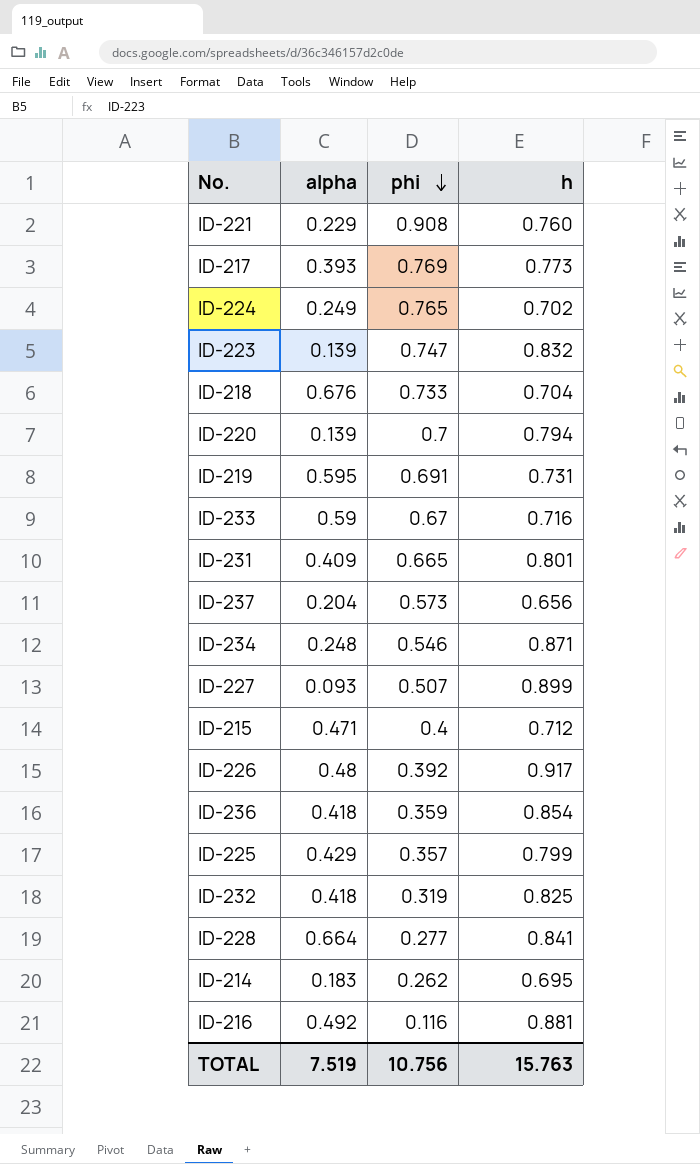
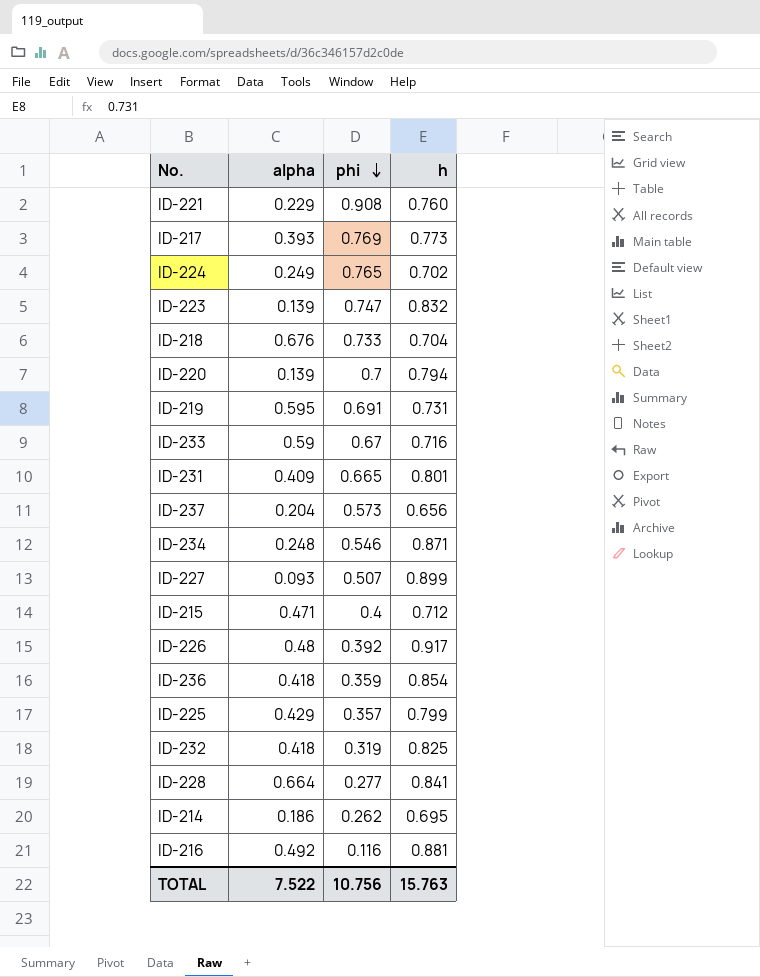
ID-214 | alpha: 0.183 -> 0.186
TOTAL | alpha: 7.519 -> 7.522

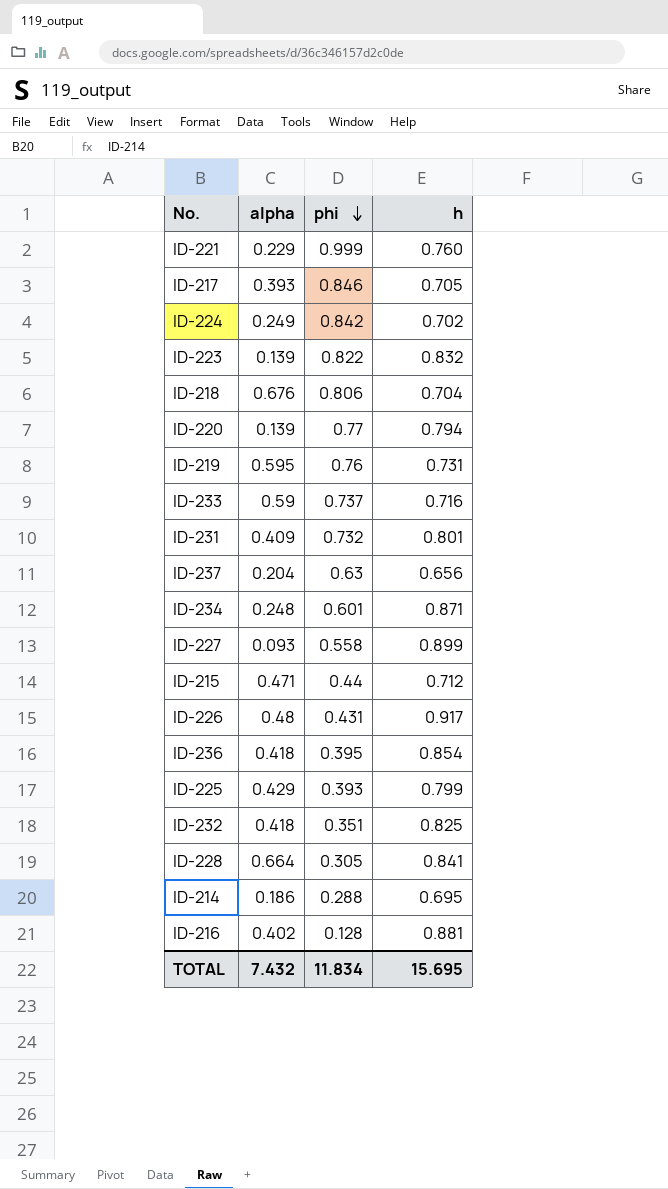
ID-221 | phi: 0.908 -> 0.999
ID-217 | phi: 0.769 -> 0.846
ID-217 | h: 0.773 -> 0.705
ID-224 | phi: 0.765 -> 0.842
ID-223 | phi: 0.747 -> 0.822
ID-218 | phi: 0.733 -> 0.806
ID-220 | phi: 0.7 -> 0.77
ID-219 | phi: 0.691 -> 0.76
ID-233 | phi: 0.67 -> 0.737
ID-231 | phi: 0.665 -> 0.732
ID-237 | phi: 0.573 -> 0.63
ID-234 | phi: 0.546 -> 0.601
ID-227 | phi: 0.507 -> 0.558
ID-215 | phi: 0.4 -> 0.44
ID-226 | phi: 0.392 -> 0.431
ID-236 | phi: 0.359 -> 0.395
ID-225 | phi: 0.357 -> 0.393
ID-232 | phi: 0.319 -> 0.351
ID-228 | phi: 0.277 -> 0.305
ID-214 | phi: 0.262 -> 0.288
ID-216 | alpha: 0.492 -> 0.402
ID-216 | phi: 0.116 -> 0.128
TOTAL | alpha: 7.522 -> 7.432
TOTAL | phi: 10.756 -> 11.834
TOTAL | h: 15.763 -> 15.695

